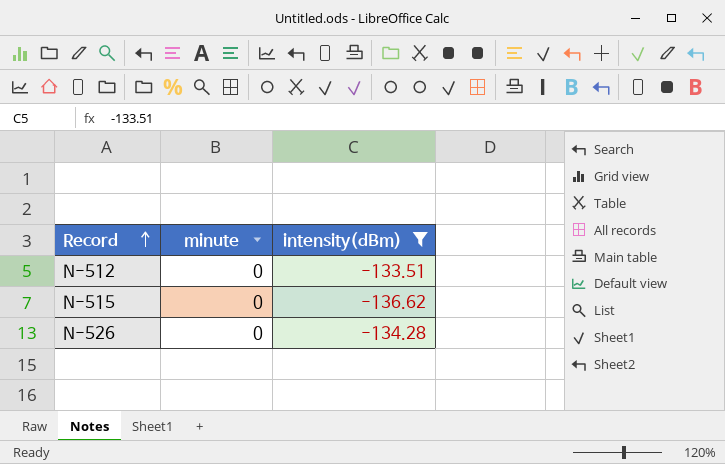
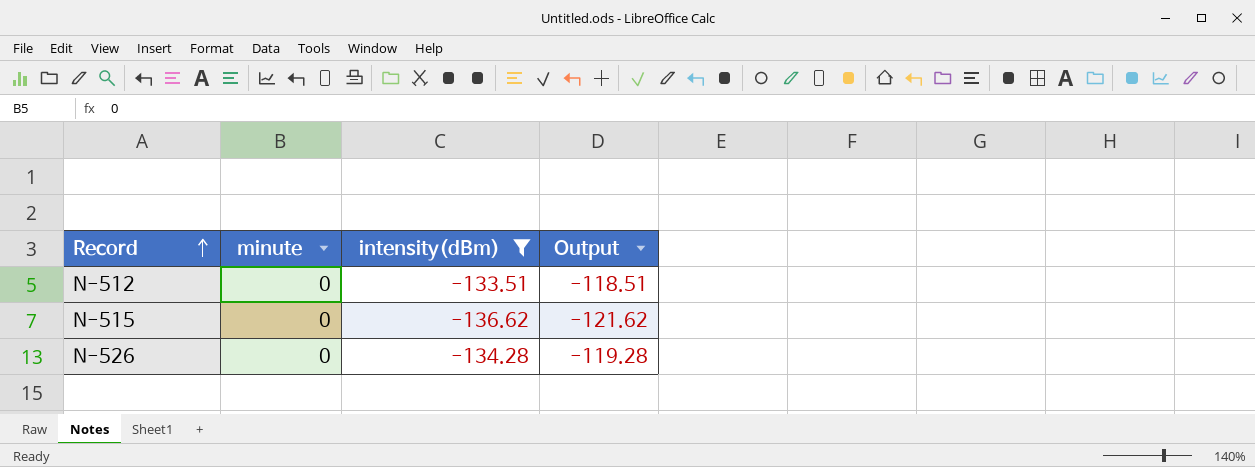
column Output | formula: none -> [intensity(dBm)] + 15

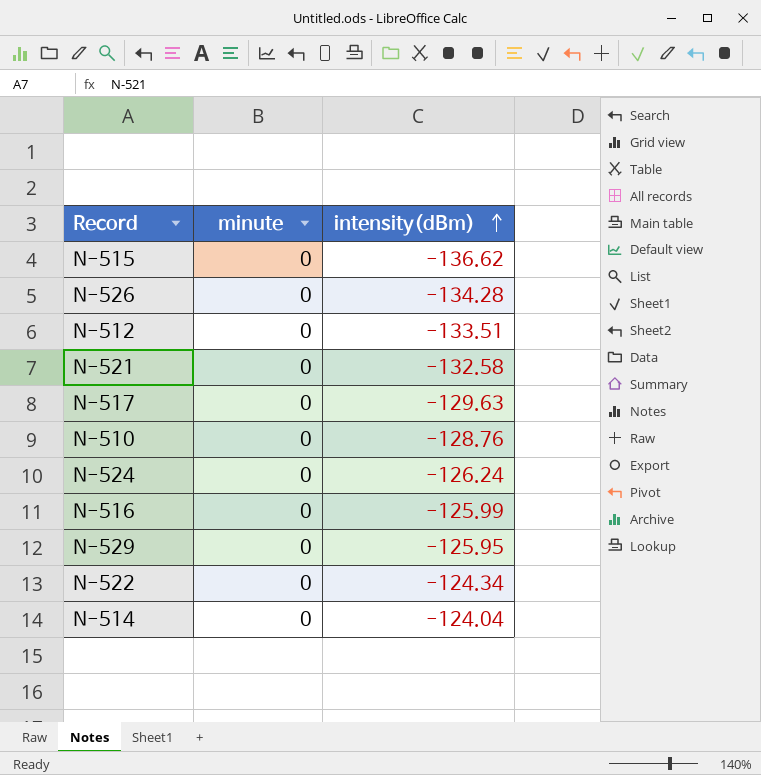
filter: intensity(dBm) <= -133.51 -> none
row order: Record ascending -> intensity(dBm) ascending
column Output | formula: [intensity(dBm)] + 15 -> none

